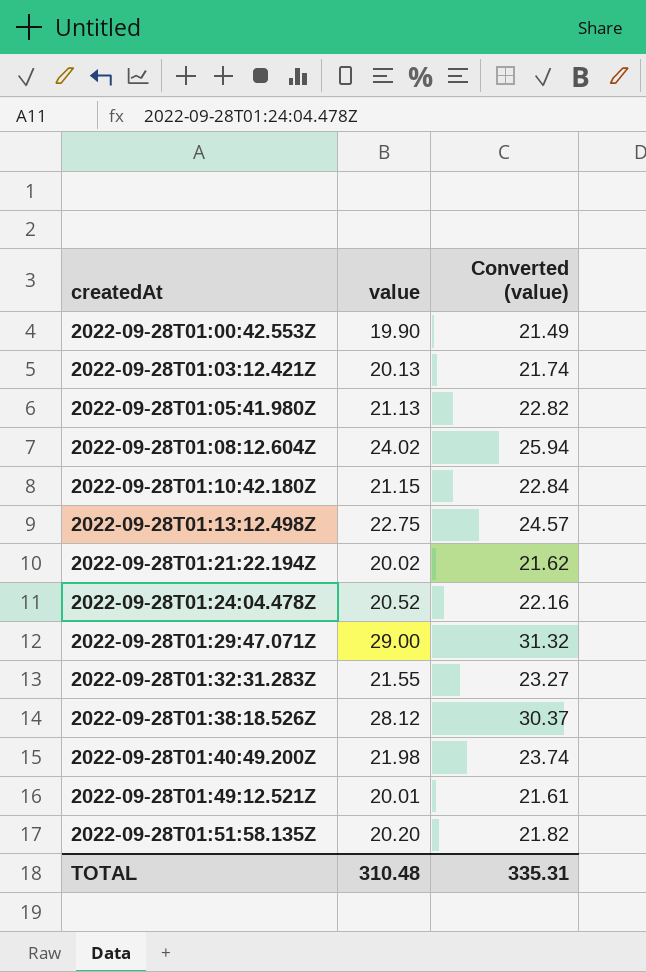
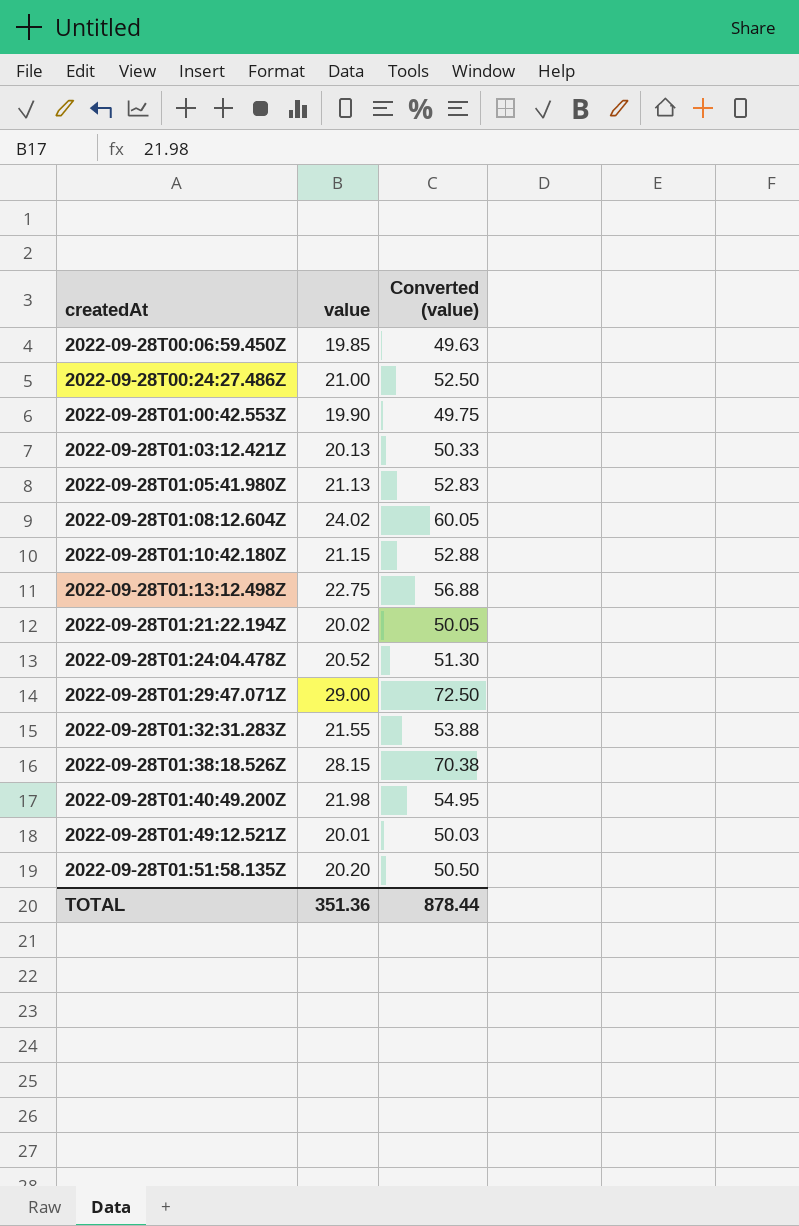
column Converted (value) | formula: [value] * 1.08 -> [value] * 2.5
row 2022-09-28T00:06:59.450Z: none -> 19.85 | 49.63
row 2022-09-28T00:24:27.486Z: none -> 21.00 | 52.50
2022-09-28T01:38:18.526Z | value: 28.12 -> 28.15
TOTAL | value: 310.48 -> 351.36
TOTAL | Converted (value): 335.31 -> 878.44

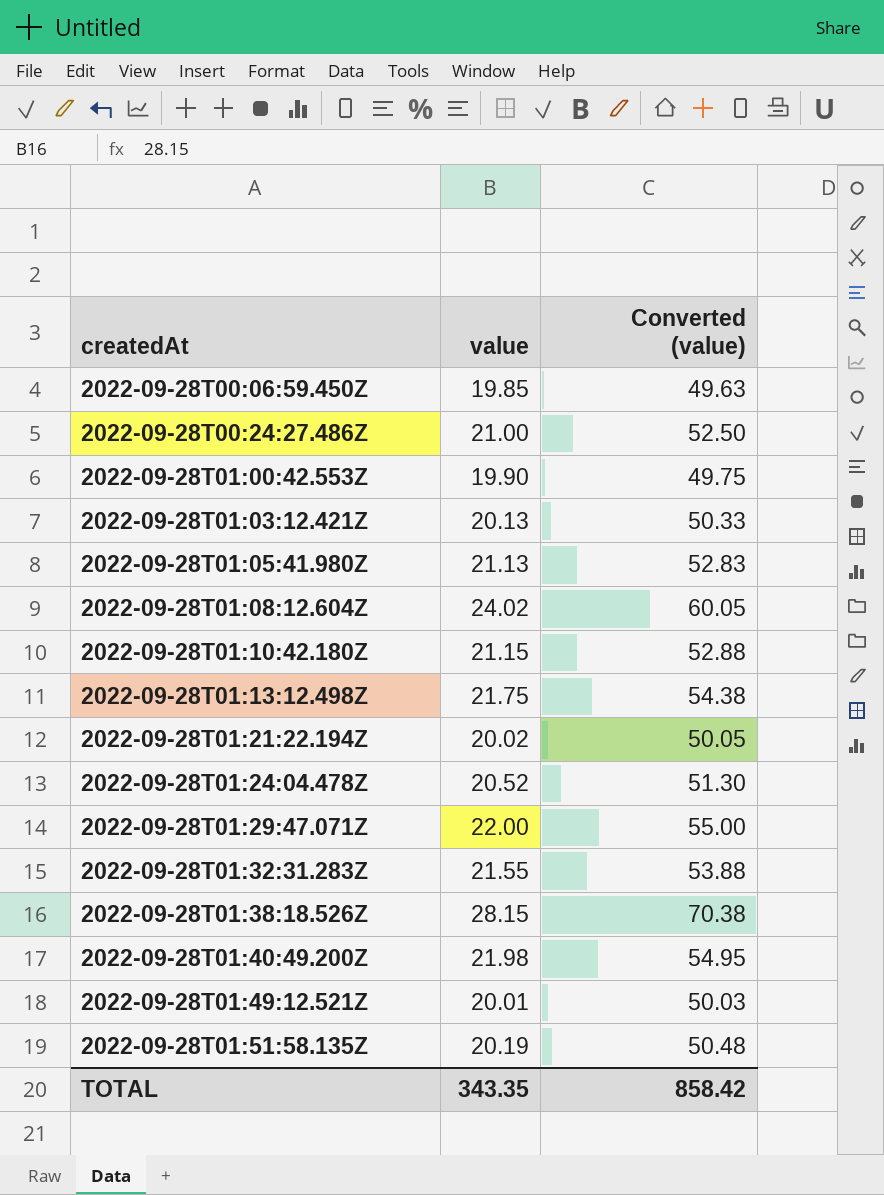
2022-09-28T01:13:12.498Z | value: 22.75 -> 21.75
2022-09-28T01:13:12.498Z | Converted (value): 56.88 -> 54.38
2022-09-28T01:29:47.071Z | value: 29.00 -> 22.00
2022-09-28T01:29:47.071Z | Converted (value): 72.50 -> 55.00
2022-09-28T01:51:58.135Z | value: 20.20 -> 20.19
2022-09-28T01:51:58.135Z | Converted (value): 50.50 -> 50.48
TOTAL | value: 351.36 -> 343.35
TOTAL | Converted (value): 878.44 -> 858.42

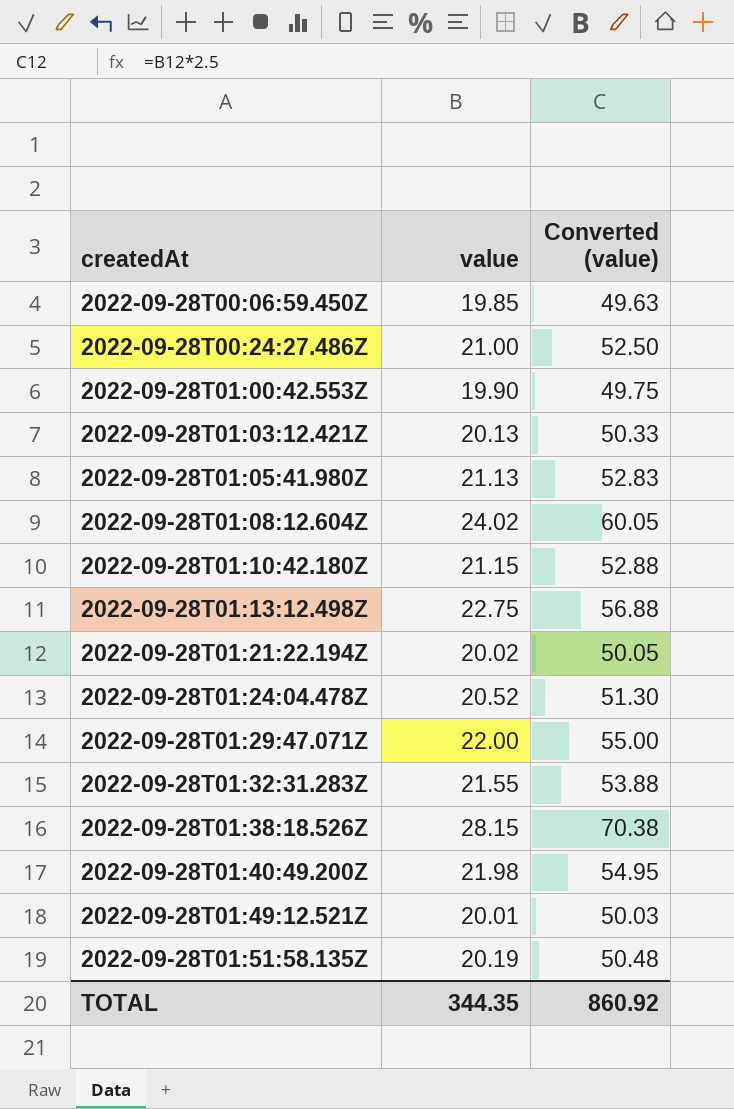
2022-09-28T01:13:12.498Z | value: 21.75 -> 22.75
2022-09-28T01:13:12.498Z | Converted (value): 54.38 -> 56.88
TOTAL | value: 343.35 -> 344.35
TOTAL | Converted (value): 858.42 -> 860.92

